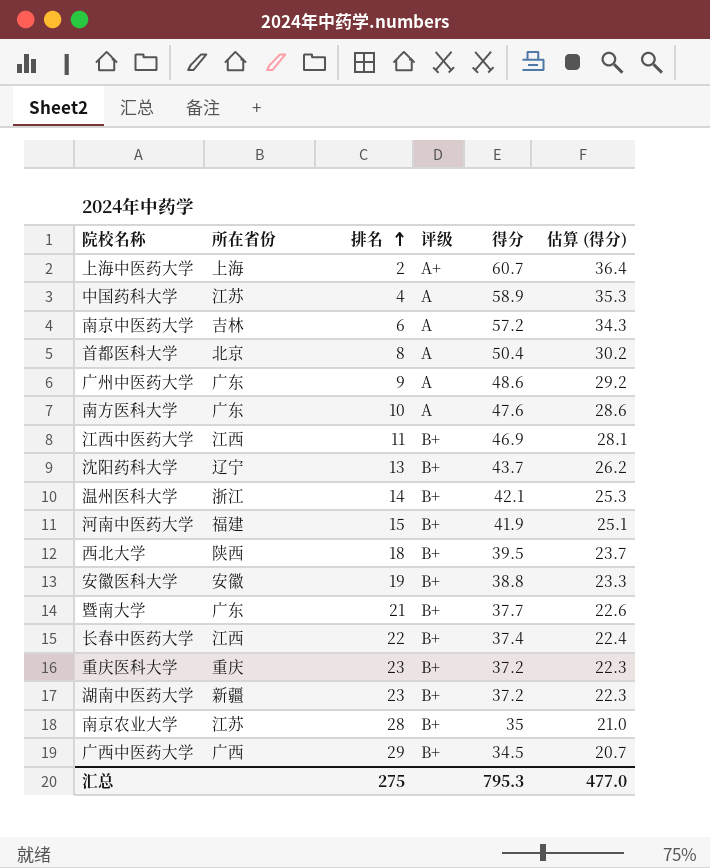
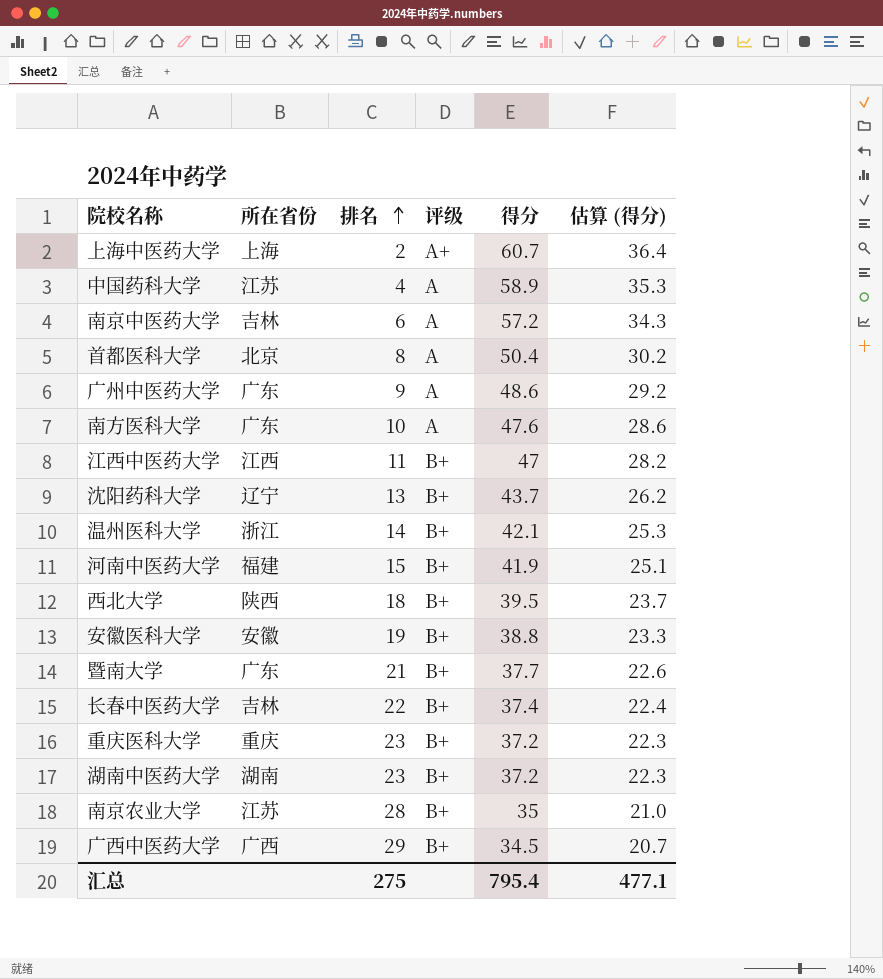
江西中医药大学 | 得分: 46.9 -> 47
江西中医药大学 | 估算 (得分): 28.1 -> 28.2
长春中医药大学 | 所在省份: 江西 -> 吉林
湖南中医药大学 | 所在省份: 新疆 -> 湖南
汇总 | 得分: 795.3 -> 795.4
汇总 | 估算 (得分): 477.0 -> 477.1

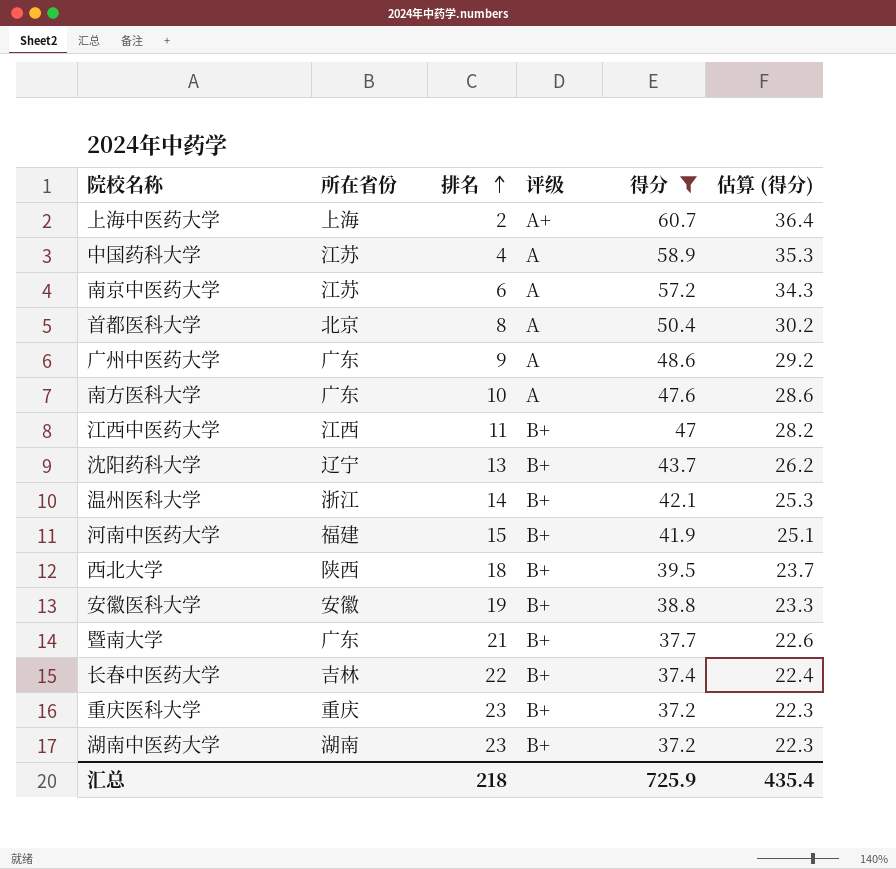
filter: none -> 得分 >= 37.2
南京中医药大学 | 所在省份: 吉林 -> 江苏
汇总 | 排名: 275 -> 218
汇总 | 得分: 795.4 -> 725.9
汇总 | 估算 (得分): 477.1 -> 435.4

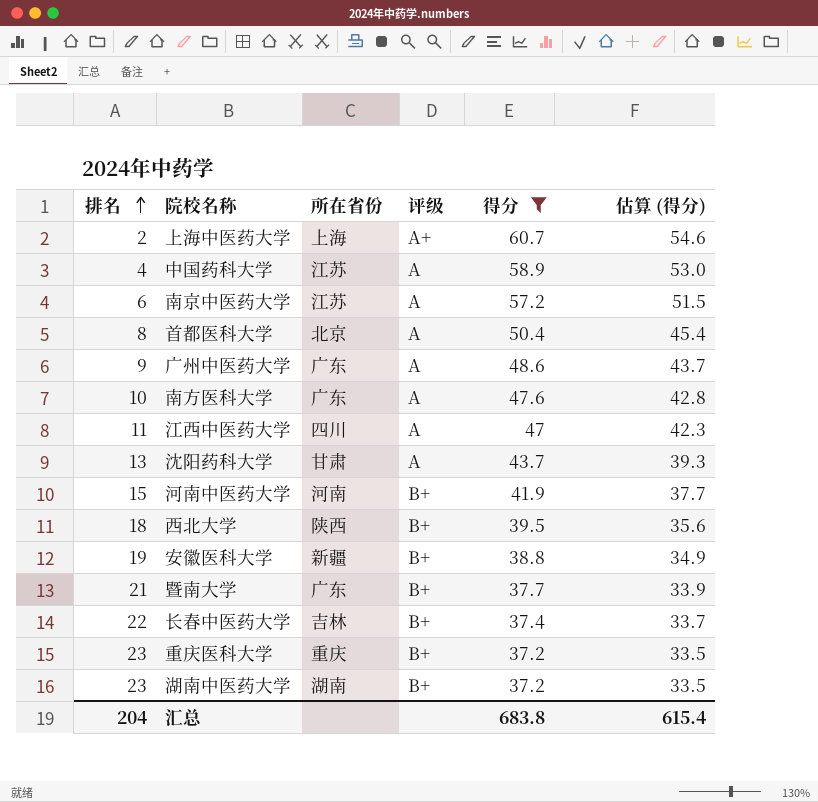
column 排名 | position: 3 -> 1
column 估算 (得分) | formula: [得分] * 0.6 -> [得分] * 0.9
row 温州医科大学: 浙江 | 14 | B+ | 42.1 | 25.3 -> none
江西中医药大学 | 所在省份: 江西 -> 四川
江西中医药大学 | 评级: B+ -> A
沈阳药科大学 | 所在省份: 辽宁 -> 甘肃
沈阳药科大学 | 评级: B+ -> A
河南中医药大学 | 所在省份: 福建 -> 河南
安徽医科大学 | 所在省份: 安徽 -> 新疆
汇总 | 排名: 218 -> 204
汇总 | 得分: 725.9 -> 683.8
汇总 | 估算 (得分): 435.4 -> 615.4

